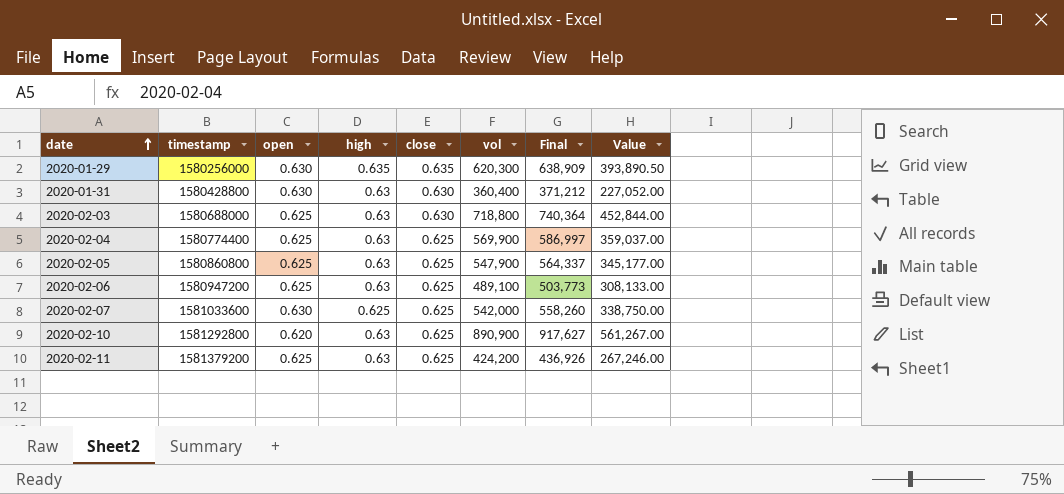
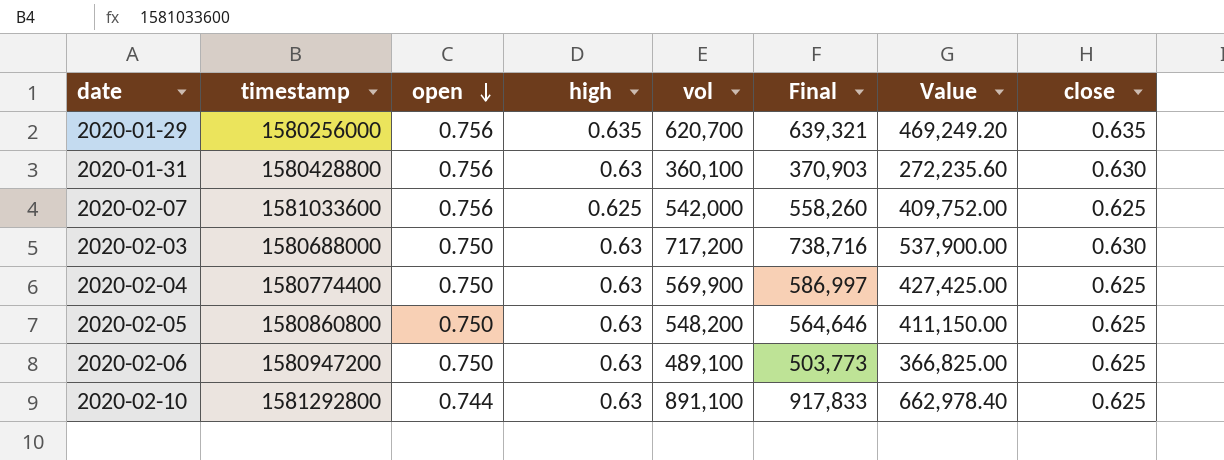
row order: date ascending -> open descending
column Value | formula: [high] * [vol] -> [open] * [vol]
column close | position: 5 -> 8
row 2020-02-11: 1581379200 | 0.625 | 0.63 | 0.625 | 424,200 | 436,926 | 267,246.00 -> none
2020-01-29 | open: 0.630 -> 0.756
2020-01-29 | vol: 620,300 -> 620,700
2020-01-29 | Final: 638,909 -> 639,321
2020-01-31 | open: 0.630 -> 0.756
2020-01-31 | vol: 360,400 -> 360,100
2020-01-31 | Final: 371,212 -> 370,903
2020-02-07 | open: 0.630 -> 0.756
2020-02-03 | open: 0.625 -> 0.750
2020-02-03 | vol: 718,800 -> 717,200
2020-02-03 | Final: 740,364 -> 738,716
2020-02-04 | open: 0.625 -> 0.750
2020-02-05 | open: 0.625 -> 0.750
2020-02-05 | vol: 547,900 -> 548,200
2020-02-05 | Final: 564,337 -> 564,646
2020-02-06 | open: 0.625 -> 0.750
2020-02-10 | open: 0.620 -> 0.744
2020-02-10 | vol: 890,900 -> 891,100
2020-02-10 | Final: 917,627 -> 917,833

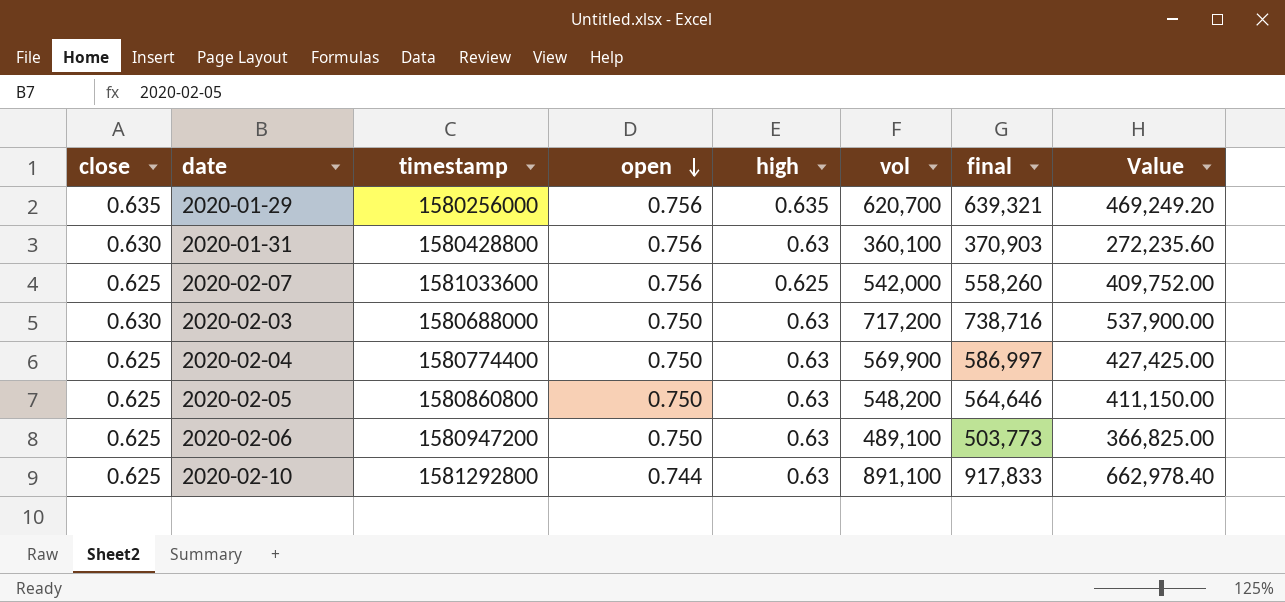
column close | position: 8 -> 1
column name: Final -> final

